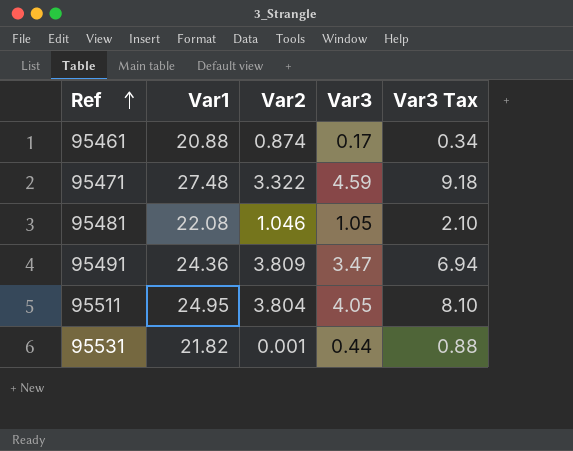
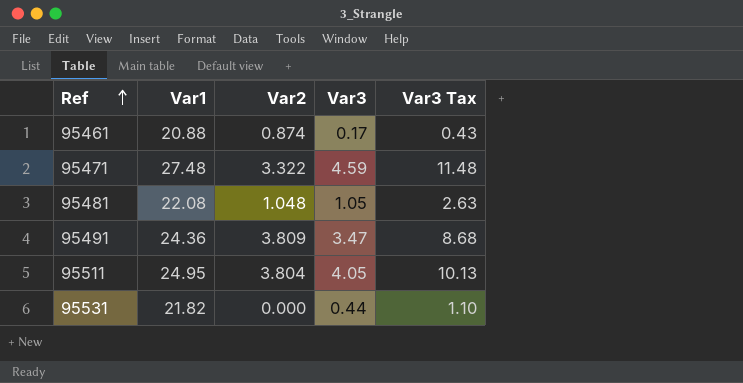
column Var3 Tax | formula: [Var3] * 2 -> [Var3] * 2.5
95481 | Var2: 1.046 -> 1.048
95531 | Var2: 0.001 -> 0.000

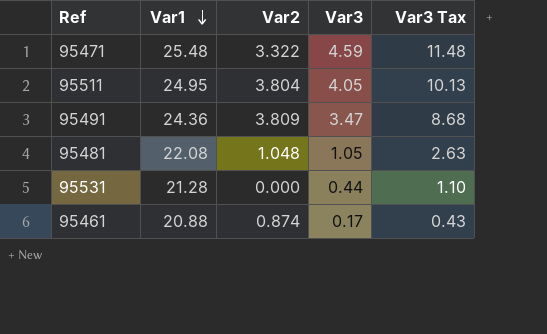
row order: Ref ascending -> Var1 descending
95471 | Var1: 27.48 -> 25.48
95531 | Var1: 21.82 -> 21.28

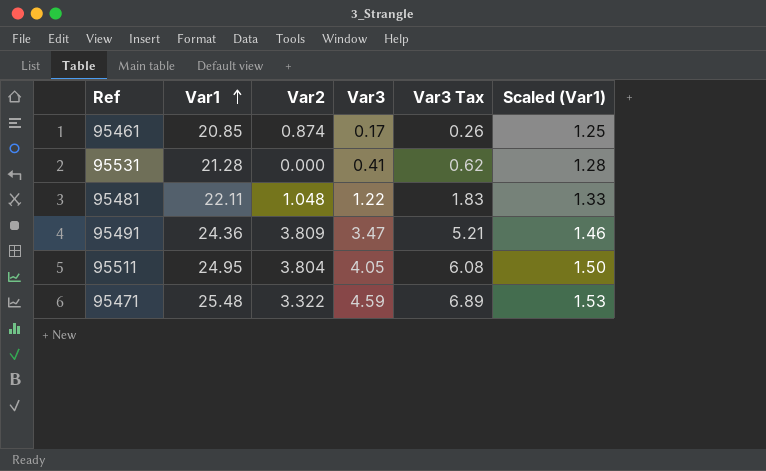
row order: Var1 descending -> Var1 ascending
column Var3 Tax | formula: [Var3] * 2.5 -> [Var3] * 1.5
column Scaled (Var1) | formula: none -> [Var1] * 0.06
95461 | Var1: 20.88 -> 20.85
95531 | Var3: 0.44 -> 0.41
95481 | Var1: 22.08 -> 22.11
95481 | Var3: 1.05 -> 1.22

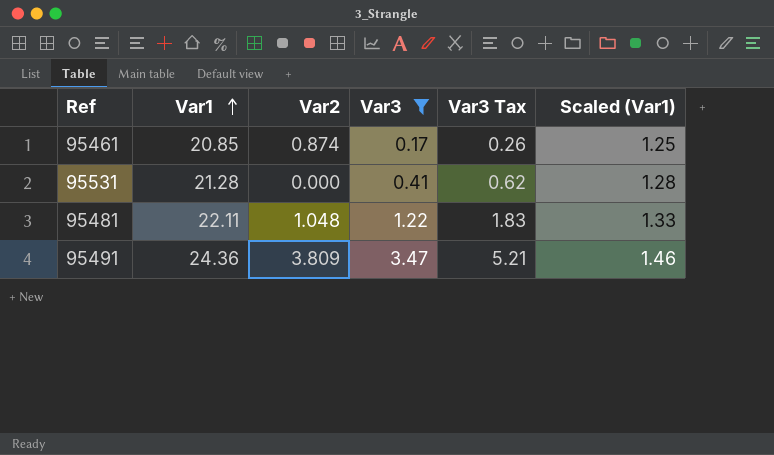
filter: none -> Var3 <= 3.47

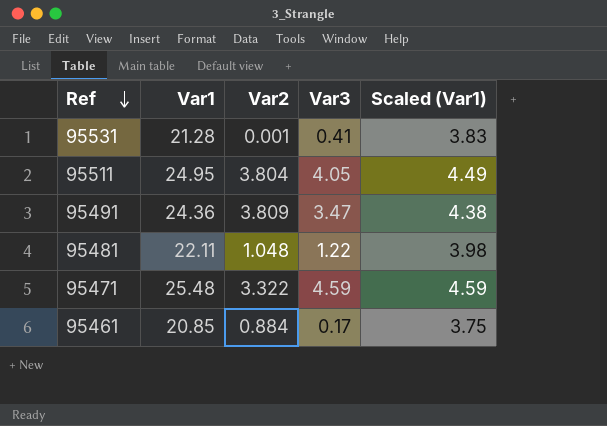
filter: Var3 <= 3.47 -> none
row order: Var1 ascending -> Ref descending
column Var3 Tax | formula: [Var3] * 1.5 -> none
column Scaled (Var1) | formula: [Var1] * 0.06 -> [Var1] * 0.18
95531 | Var2: 0.000 -> 0.001
95461 | Var2: 0.874 -> 0.884

